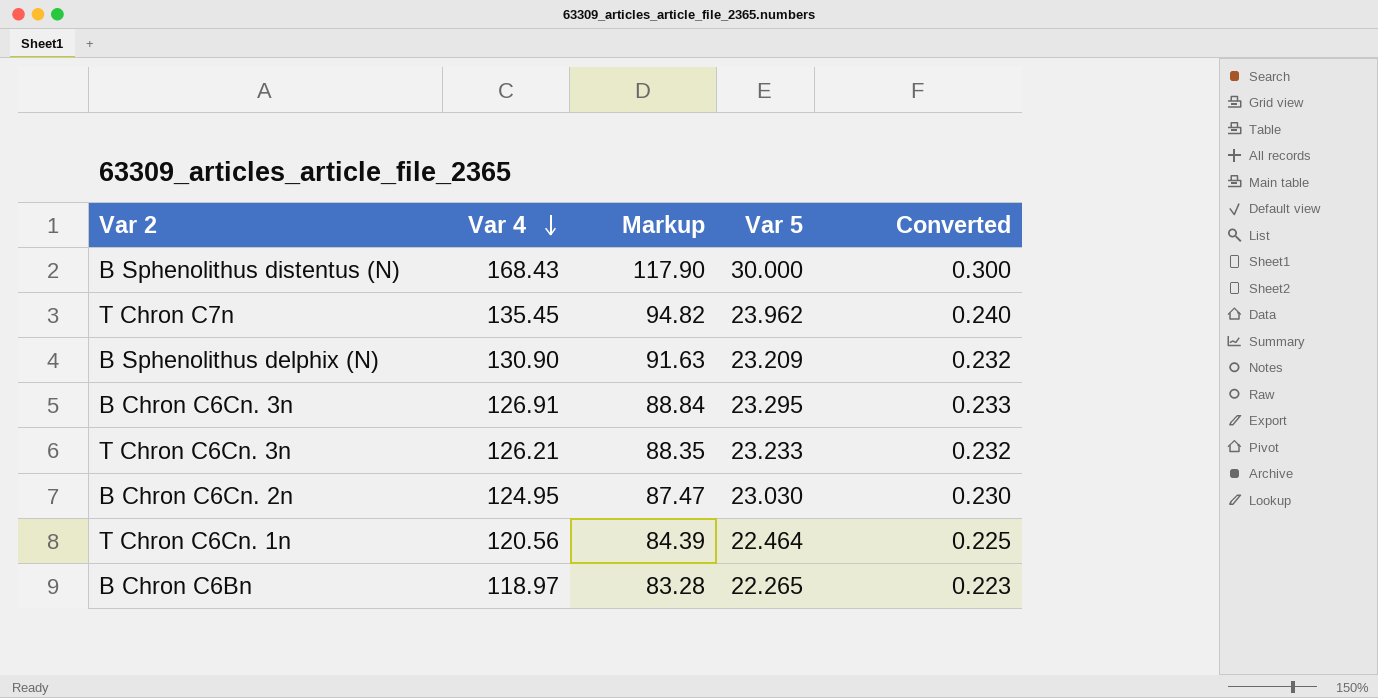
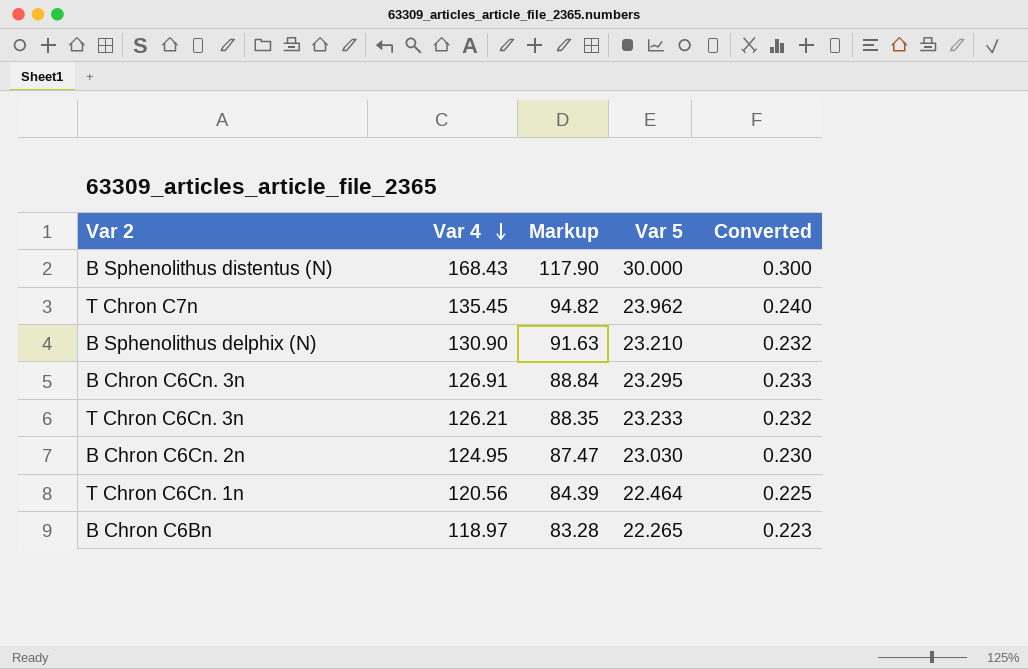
B Sphenolithus delphix (N) | Var 5: 23.209 -> 23.210

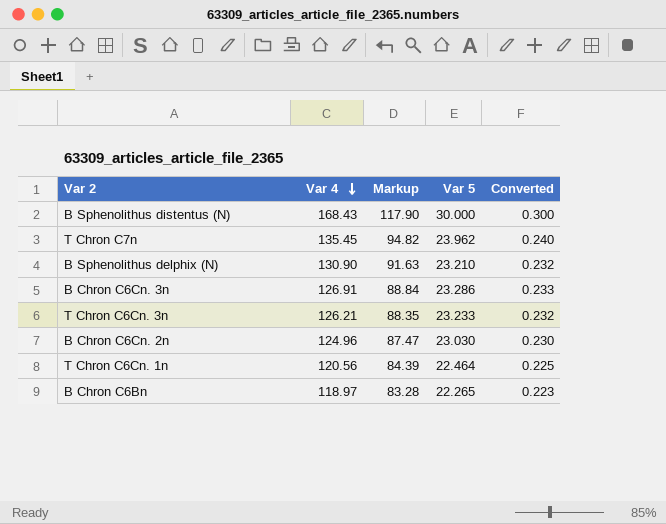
B Chron C6Cn. 3n | Var 5: 23.295 -> 23.286
B Chron C6Cn. 2n | Var 4: 124.95 -> 124.96

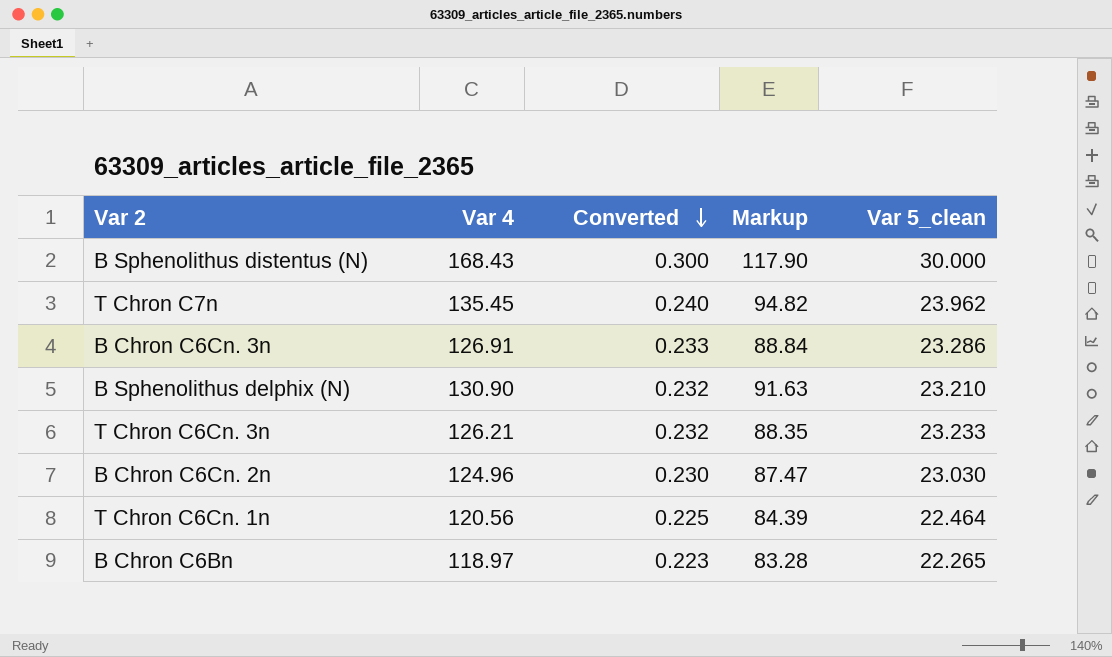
row order: Var 4 descending -> Converted descending
column Converted | position: 5 -> 3
column name: Var 5 -> Var 5_clean

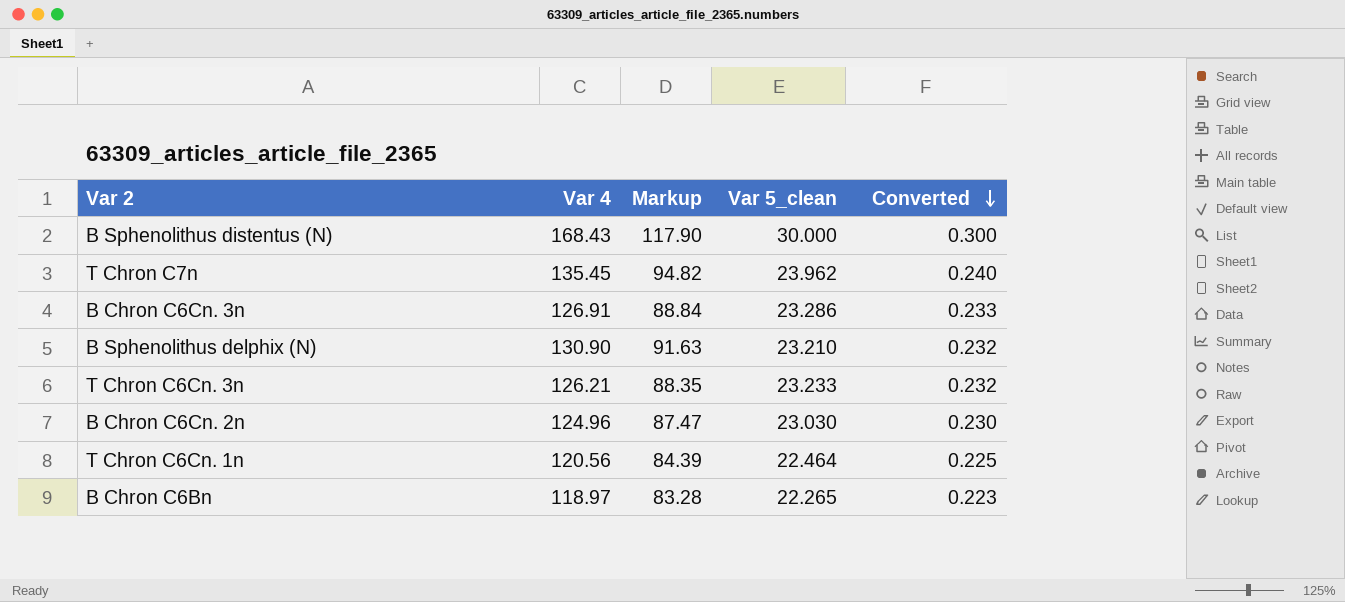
column Converted | position: 3 -> 5

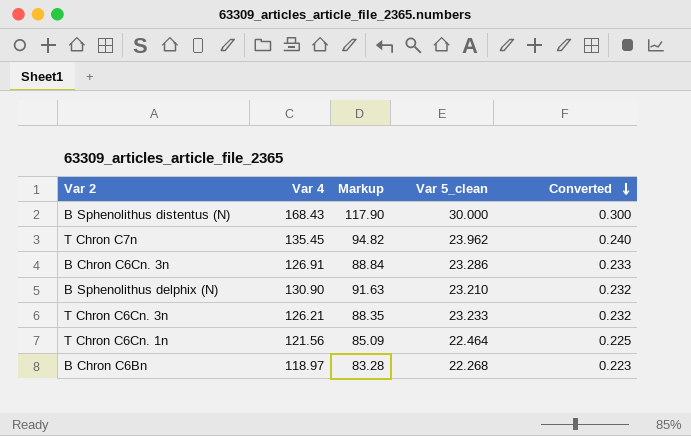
row B Chron C6Cn. 2n: 124.96 | 87.47 | 23.030 | 0.230 -> none
T Chron C6Cn. 1n | Var 4: 120.56 -> 121.56
T Chron C6Cn. 1n | Markup: 84.39 -> 85.09
B Chron C6Bn | Var 5_clean: 22.265 -> 22.268

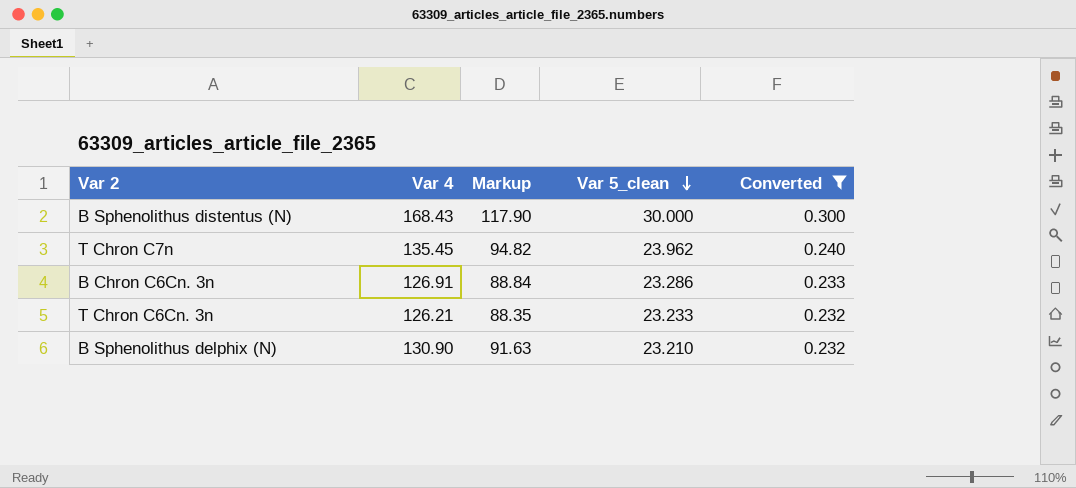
filter: none -> Converted >= 0.232
row order: Converted descending -> Var 5_clean descending

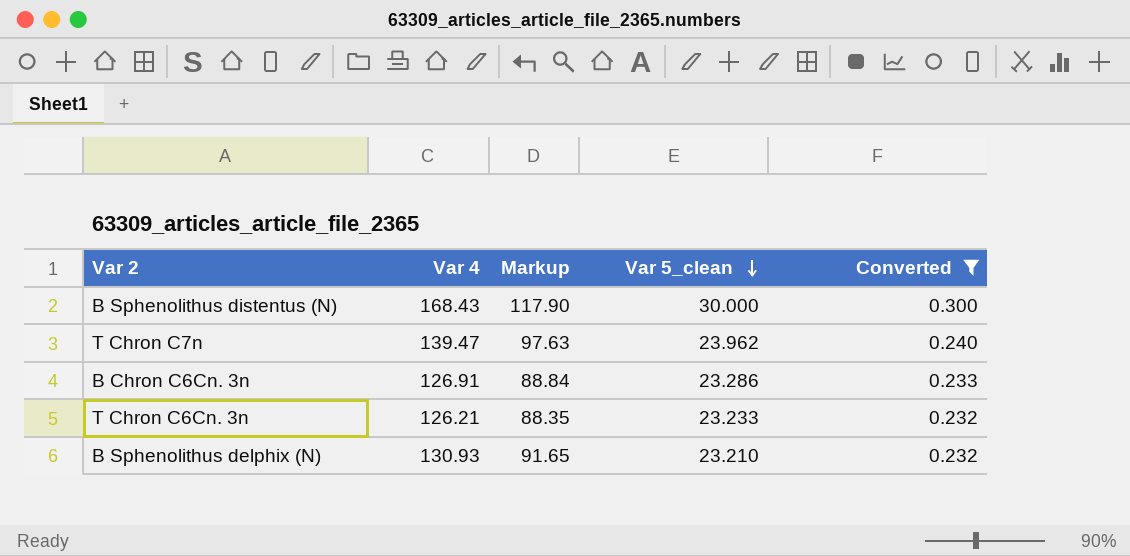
T Chron C7n | Var 4: 135.45 -> 139.47
T Chron C7n | Markup: 94.82 -> 97.63
B Sphenolithus delphix (N) | Var 4: 130.90 -> 130.93
B Sphenolithus delphix (N) | Markup: 91.63 -> 91.65

